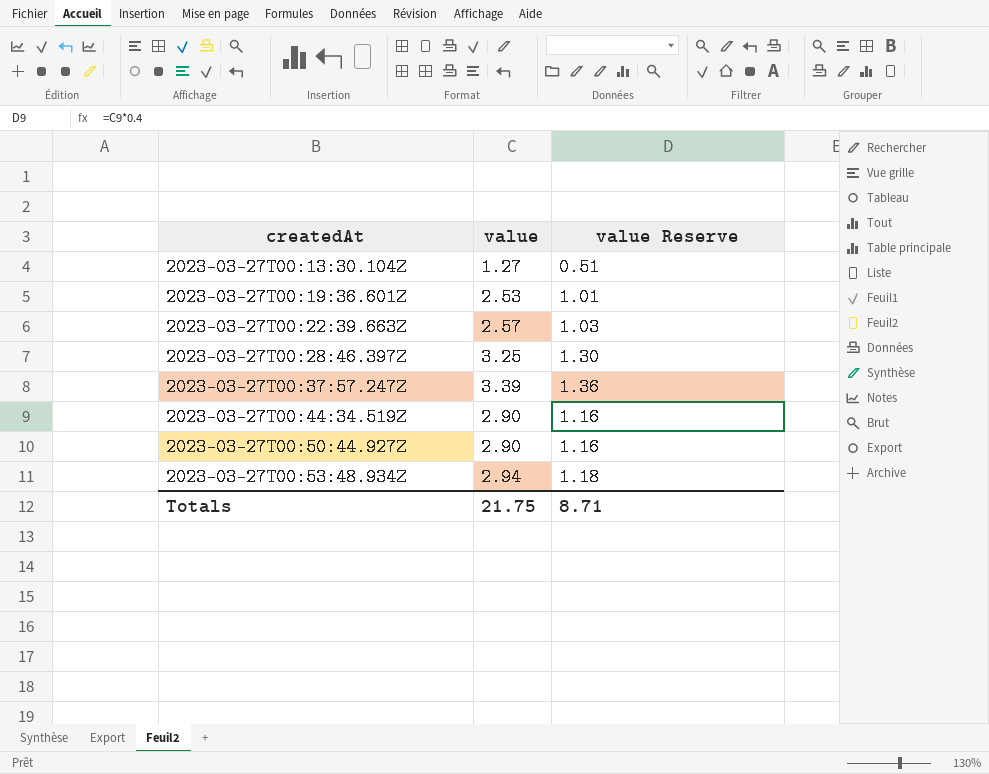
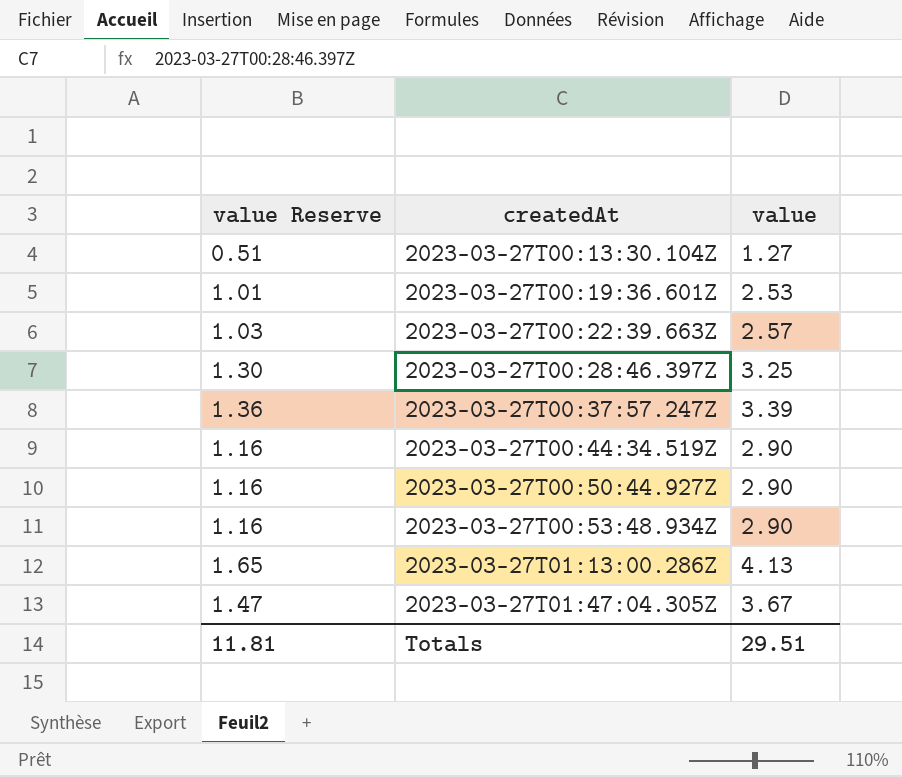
column value Reserve | position: 3 -> 1
2023-03-27T00:53:48.934Z | value Reserve: 1.18 -> 1.16
2023-03-27T00:53:48.934Z | value: 2.94 -> 2.90
row 2023-03-27T01:13:00.286Z: none -> 1.65 | 4.13
row 2023-03-27T01:47:04.305Z: none -> 1.47 | 3.67
Totals | value Reserve: 8.71 -> 11.81
Totals | value: 21.75 -> 29.51

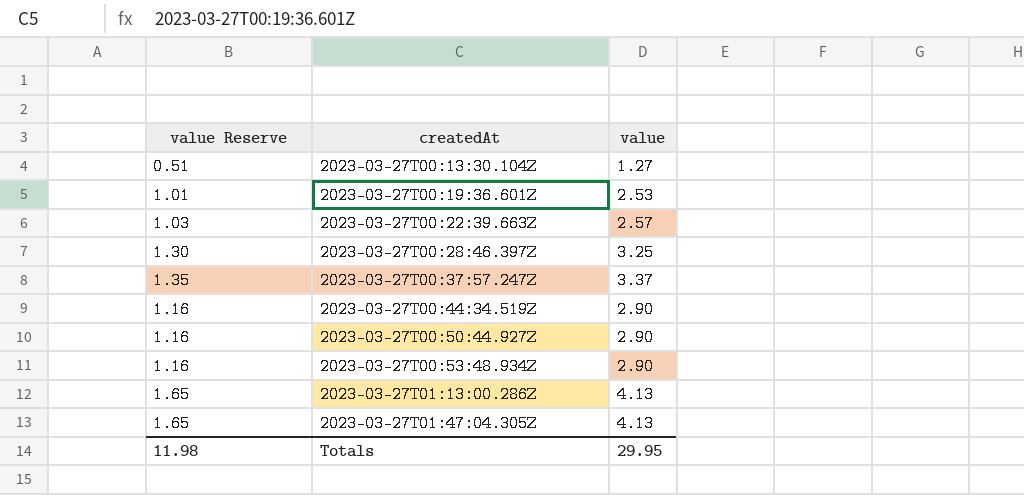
2023-03-27T00:37:57.247Z | value Reserve: 1.36 -> 1.35
2023-03-27T00:37:57.247Z | value: 3.39 -> 3.37
2023-03-27T01:47:04.305Z | value Reserve: 1.47 -> 1.65
2023-03-27T01:47:04.305Z | value: 3.67 -> 4.13
Totals | value Reserve: 11.81 -> 11.98
Totals | value: 29.51 -> 29.95

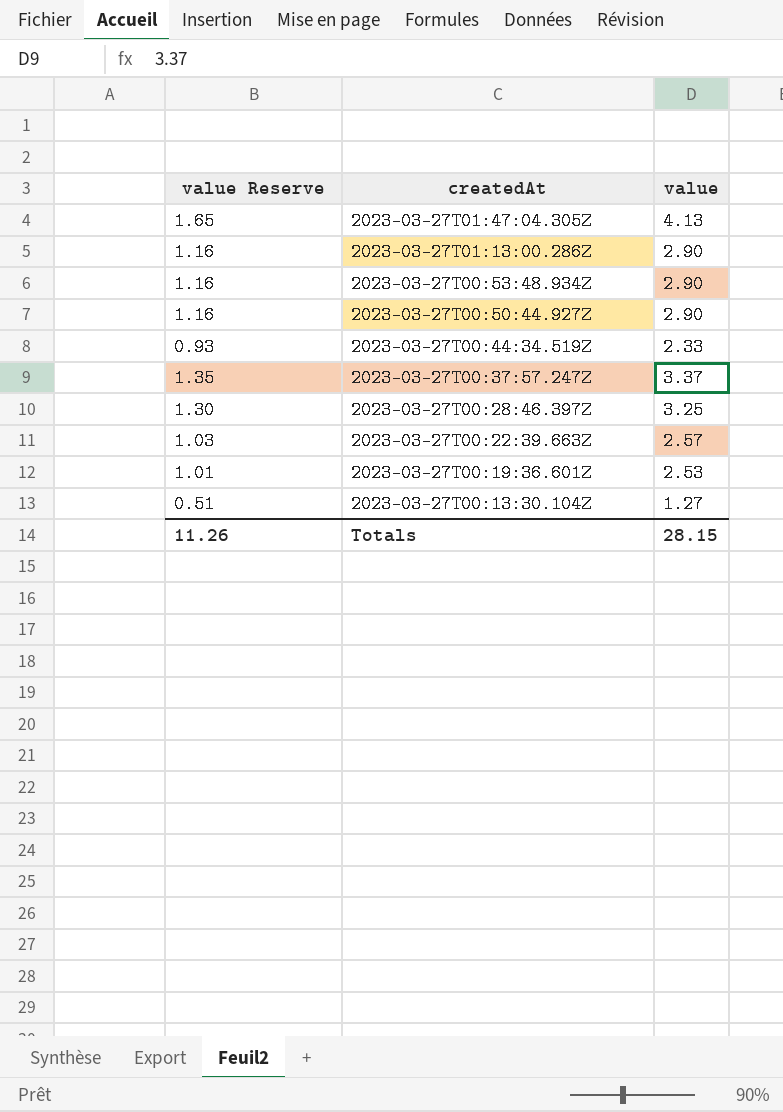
row order: createdAt ascending -> createdAt descending
2023-03-27T01:13:00.286Z | value Reserve: 1.65 -> 1.16
2023-03-27T01:13:00.286Z | value: 4.13 -> 2.90
2023-03-27T00:44:34.519Z | value Reserve: 1.16 -> 0.93
2023-03-27T00:44:34.519Z | value: 2.90 -> 2.33
Totals | value Reserve: 11.98 -> 11.26
Totals | value: 29.95 -> 28.15

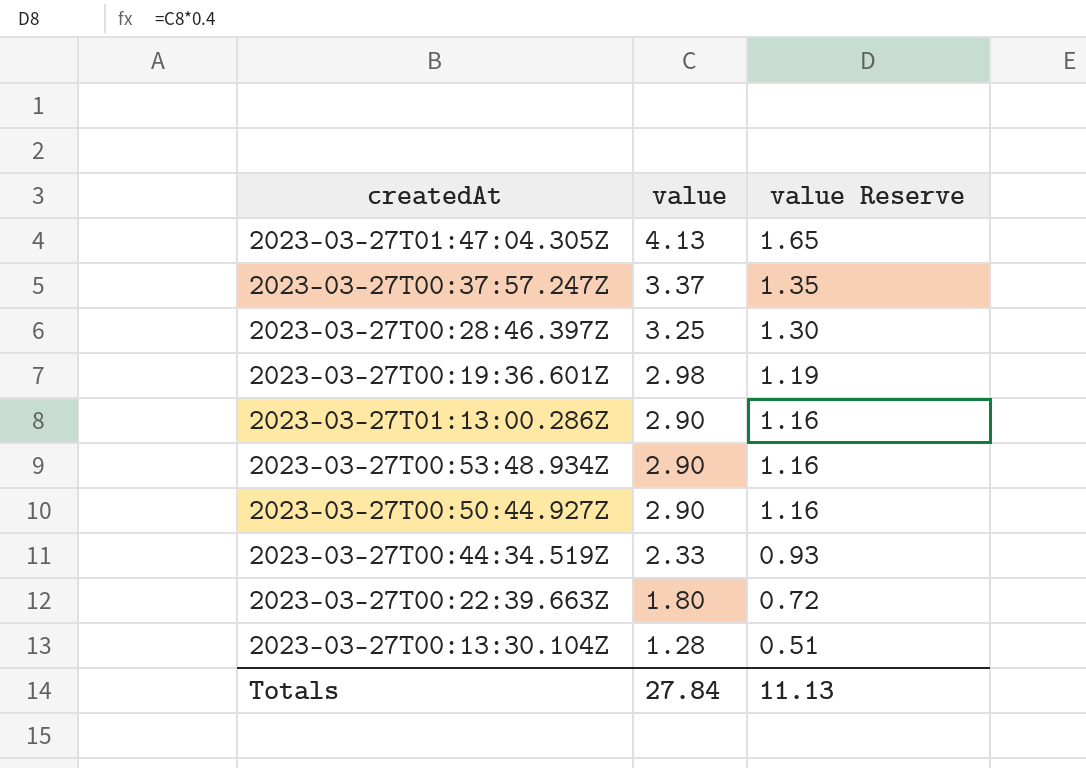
row order: createdAt descending -> value descending
column value Reserve | position: 1 -> 3
2023-03-27T00:19:36.601Z | value: 2.53 -> 2.98
2023-03-27T00:19:36.601Z | value Reserve: 1.01 -> 1.19
2023-03-27T00:22:39.663Z | value: 2.57 -> 1.80
2023-03-27T00:22:39.663Z | value Reserve: 1.03 -> 0.72
2023-03-27T00:13:30.104Z | value: 1.27 -> 1.28
Totals | value: 28.15 -> 27.84
Totals | value Reserve: 11.26 -> 11.13

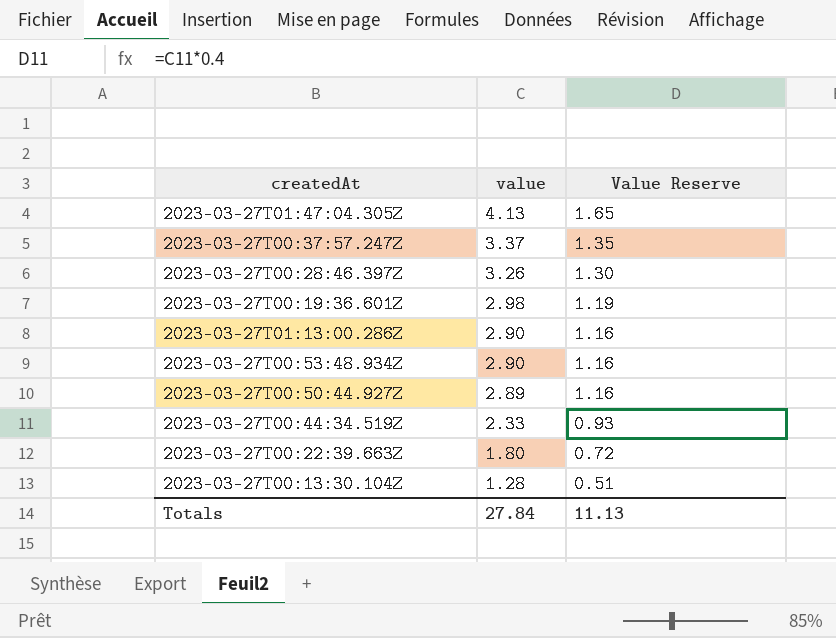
column name: value Reserve -> Value Reserve
2023-03-27T00:28:46.397Z | value: 3.25 -> 3.26
2023-03-27T00:50:44.927Z | value: 2.90 -> 2.89

